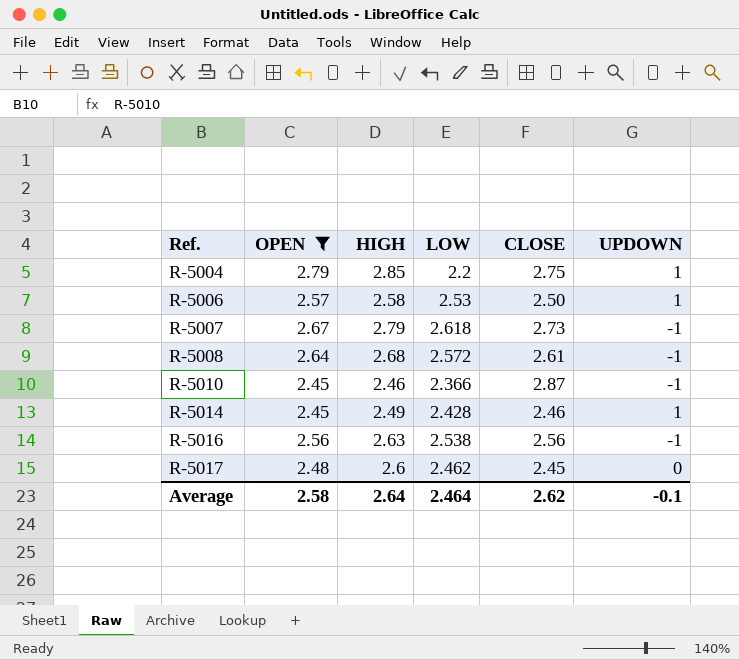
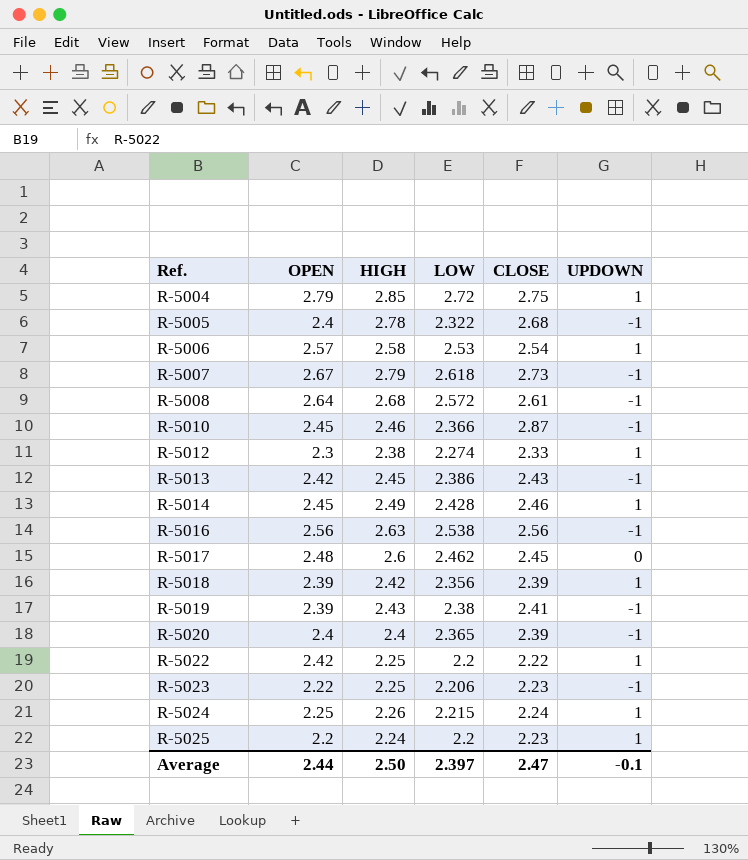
filter: OPEN >= 2.45 -> none
R-5004 | LOW: 2.2 -> 2.72
R-5006 | CLOSE: 2.50 -> 2.54
Average | OPEN: 2.58 -> 2.44
Average | HIGH: 2.64 -> 2.50
Average | LOW: 2.464 -> 2.397
Average | CLOSE: 2.62 -> 2.47

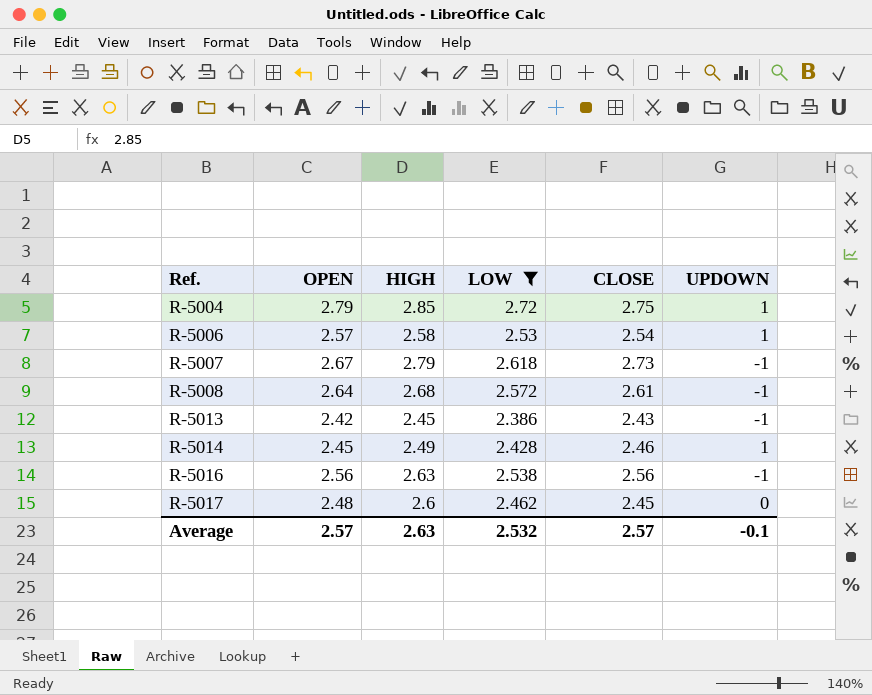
filter: none -> LOW >= 2.386
Average | OPEN: 2.44 -> 2.57
Average | HIGH: 2.50 -> 2.63
Average | LOW: 2.397 -> 2.532
Average | CLOSE: 2.47 -> 2.57

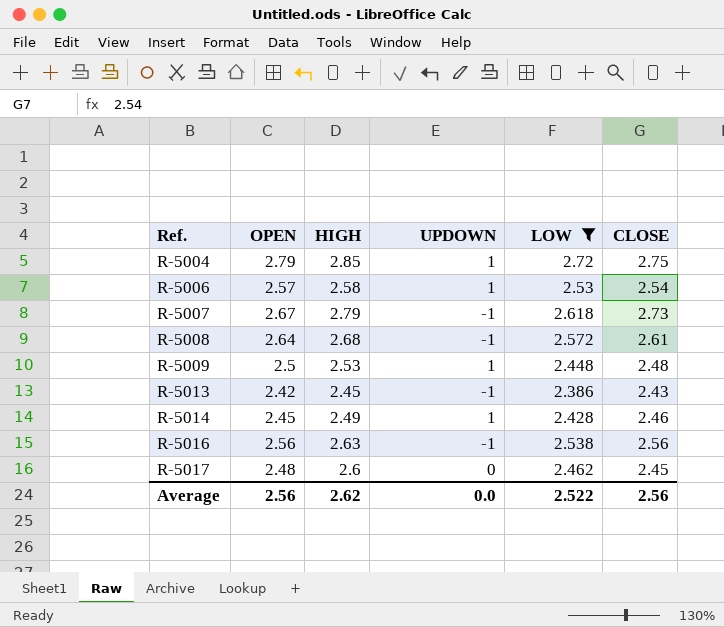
column UPDOWN | position: 6 -> 4
row R-5009: none -> 2.5 | 2.53 | 1 | 2.448 | 2.48
Average | OPEN: 2.57 -> 2.56
Average | HIGH: 2.63 -> 2.62
Average | UPDOWN: -0.1 -> 0.0
Average | LOW: 2.532 -> 2.522
Average | CLOSE: 2.57 -> 2.56

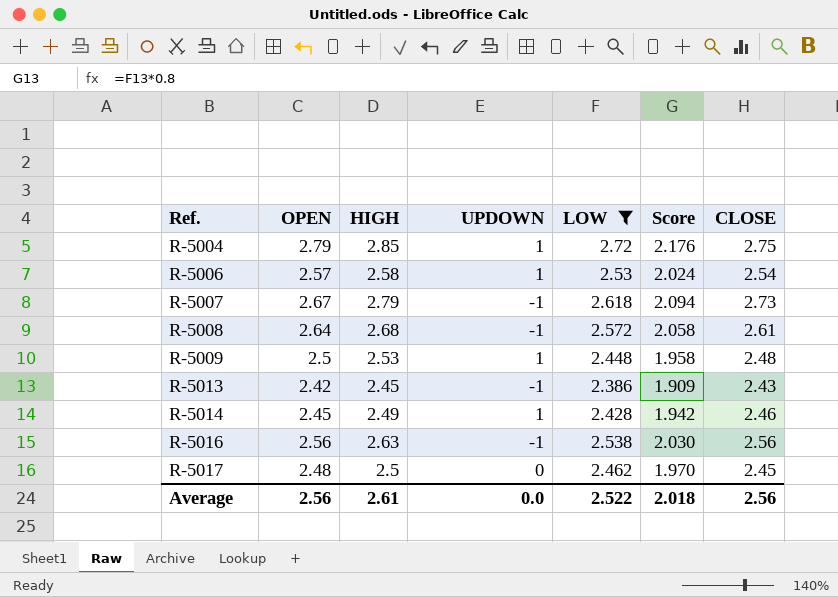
column Score | formula: none -> [LOW] * 0.8
R-5017 | HIGH: 2.6 -> 2.5
Average | HIGH: 2.62 -> 2.61

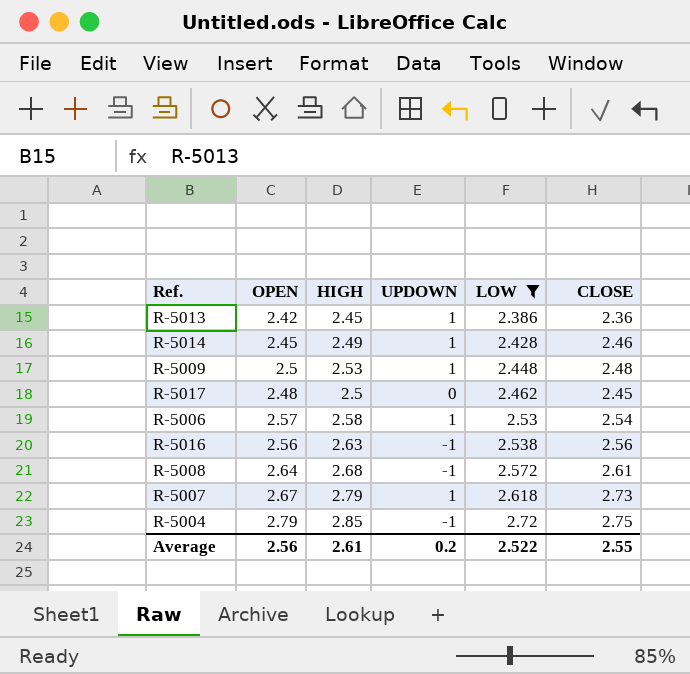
row order: Ref. ascending -> LOW ascending
column Score | formula: [LOW] * 0.8 -> none
R-5013 | UPDOWN: -1 -> 1
R-5013 | CLOSE: 2.43 -> 2.36
R-5007 | UPDOWN: -1 -> 1
R-5004 | UPDOWN: 1 -> -1
Average | UPDOWN: 0.0 -> 0.2
Average | CLOSE: 2.56 -> 2.55

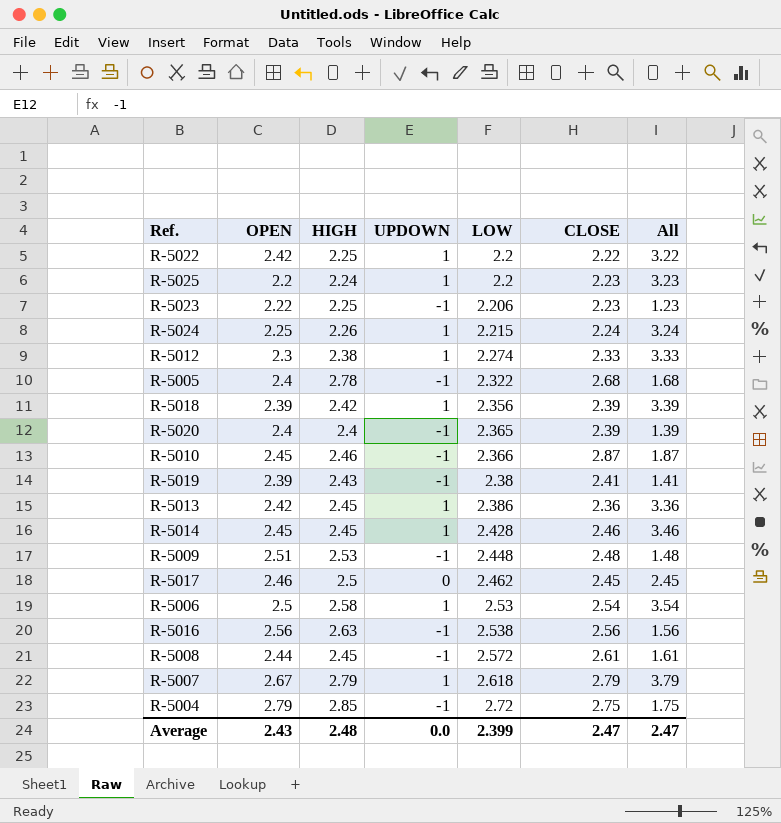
filter: LOW >= 2.386 -> none
column All | formula: none -> [UPDOWN] + [CLOSE]
R-5014 | HIGH: 2.49 -> 2.45
R-5009 | OPEN: 2.5 -> 2.51
R-5009 | UPDOWN: 1 -> -1
R-5017 | OPEN: 2.48 -> 2.46
R-5006 | OPEN: 2.57 -> 2.5
R-5008 | OPEN: 2.64 -> 2.44
R-5008 | HIGH: 2.68 -> 2.45
R-5007 | CLOSE: 2.73 -> 2.79
Average | OPEN: 2.56 -> 2.43
Average | HIGH: 2.61 -> 2.48
Average | UPDOWN: 0.2 -> 0.0
Average | LOW: 2.522 -> 2.399
Average | CLOSE: 2.55 -> 2.47

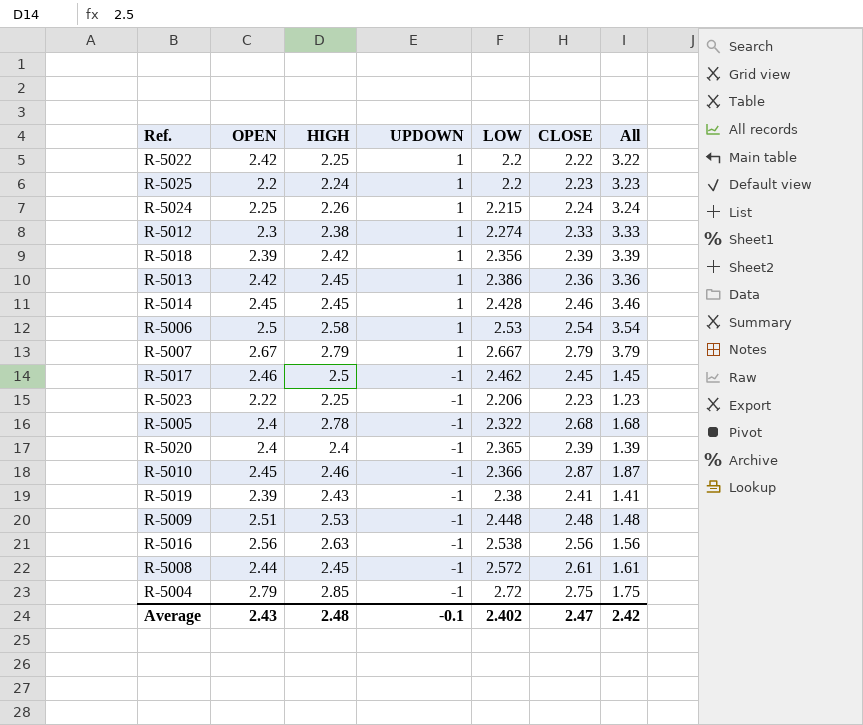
row order: LOW ascending -> UPDOWN descending
R-5007 | LOW: 2.618 -> 2.667
R-5017 | UPDOWN: 0 -> -1
R-5017 | All: 2.45 -> 1.45
Average | UPDOWN: 0.0 -> -0.1
Average | LOW: 2.399 -> 2.402
Average | All: 2.47 -> 2.42

